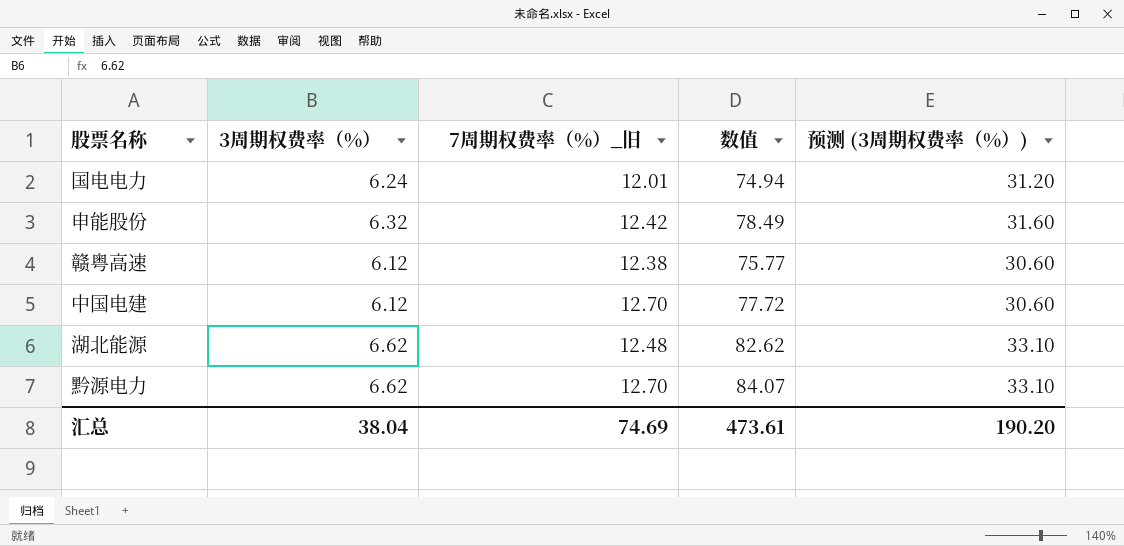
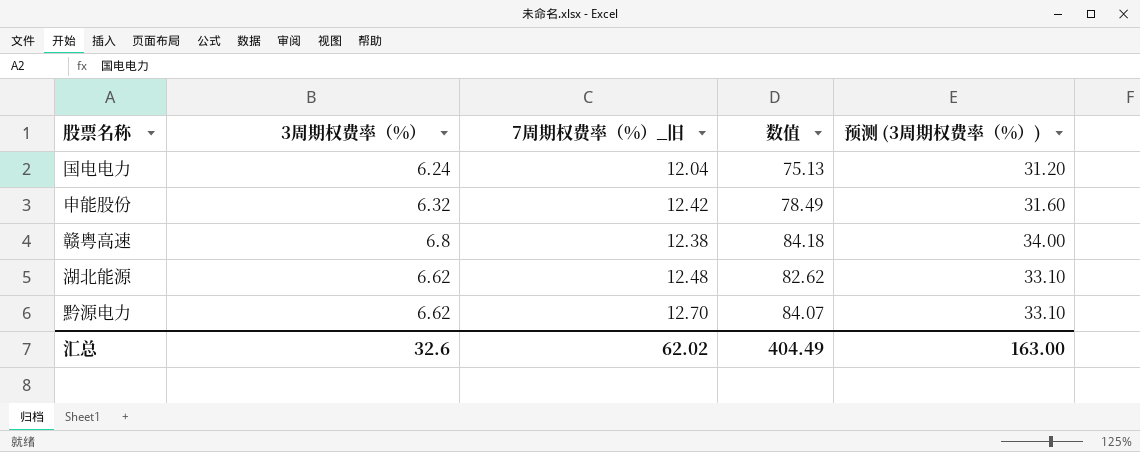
row 中国电建: 6.12 | 12.70 | 77.72 | 30.60 -> none
国电电力 | 7周期权费率（%）_旧: 12.01 -> 12.04
国电电力 | 数值: 74.94 -> 75.13
赣粤高速 | 3周期权费率（%）: 6.12 -> 6.8
赣粤高速 | 数值: 75.77 -> 84.18
赣粤高速 | 预测 (3周期权费率（%）): 30.60 -> 34.00
汇总 | 3周期权费率（%）: 38.04 -> 32.6
汇总 | 7周期权费率（%）_旧: 74.69 -> 62.02
汇总 | 数值: 473.61 -> 404.49
汇总 | 预测 (3周期权费率（%）): 190.20 -> 163.00

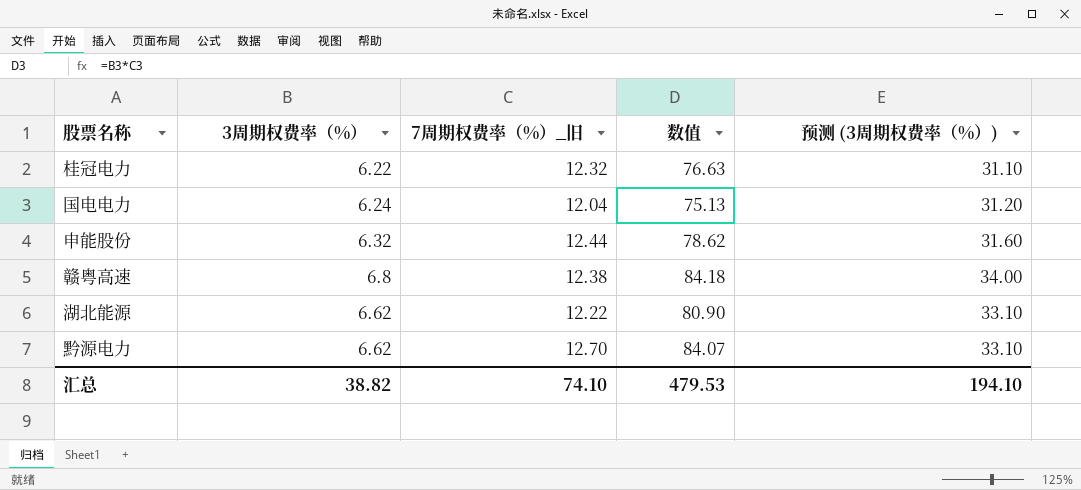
row 桂冠电力: none -> 6.22 | 12.32 | 76.63 | 31.10
申能股份 | 7周期权费率（%）_旧: 12.42 -> 12.44
申能股份 | 数值: 78.49 -> 78.62
湖北能源 | 7周期权费率（%）_旧: 12.48 -> 12.22
湖北能源 | 数值: 82.62 -> 80.90
汇总 | 3周期权费率（%）: 32.6 -> 38.82
汇总 | 7周期权费率（%）_旧: 62.02 -> 74.10
汇总 | 数值: 404.49 -> 479.53
汇总 | 预测 (3周期权费率（%）): 163.00 -> 194.10

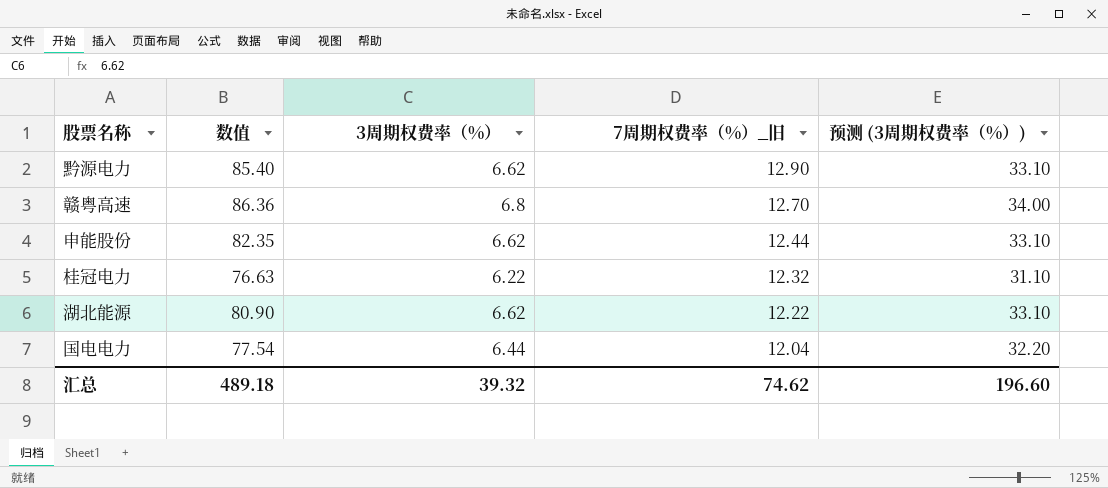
row order: none -> 7周期权费率（%）_旧 descending
column 数值 | position: 4 -> 2
黔源电力 | 数值: 84.07 -> 85.40
黔源电力 | 7周期权费率（%）_旧: 12.70 -> 12.90
赣粤高速 | 数值: 84.18 -> 86.36
赣粤高速 | 7周期权费率（%）_旧: 12.38 -> 12.70
申能股份 | 数值: 78.62 -> 82.35
申能股份 | 3周期权费率（%）: 6.32 -> 6.62
申能股份 | 预测 (3周期权费率（%）): 31.60 -> 33.10
国电电力 | 数值: 75.13 -> 77.54
国电电力 | 3周期权费率（%）: 6.24 -> 6.44
国电电力 | 预测 (3周期权费率（%）): 31.20 -> 32.20
汇总 | 数值: 479.53 -> 489.18
汇总 | 3周期权费率（%）: 38.82 -> 39.32
汇总 | 7周期权费率（%）_旧: 74.10 -> 74.62
汇总 | 预测 (3周期权费率（%）): 194.10 -> 196.60

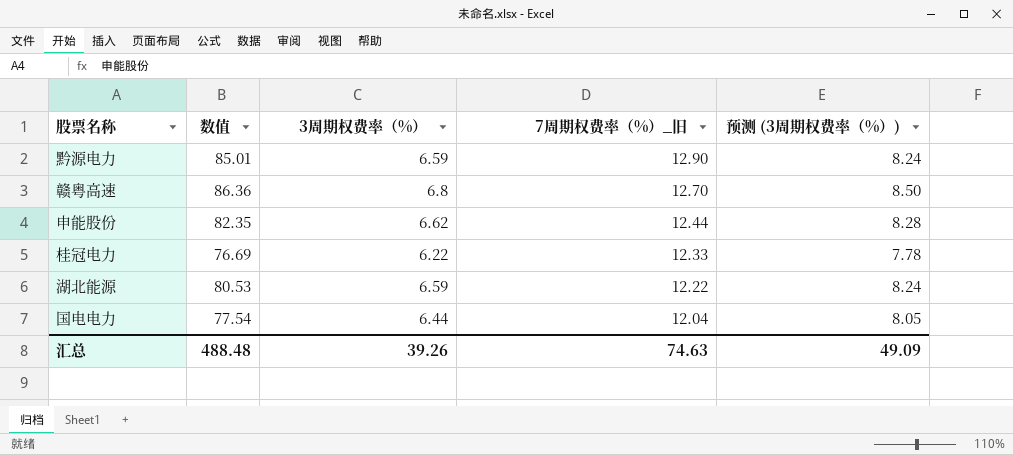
column 预测 (3周期权费率（%）) | formula: [3周期权费率（%）] * 5 -> [3周期权费率（%）] * 1.25
黔源电力 | 数值: 85.40 -> 85.01
黔源电力 | 3周期权费率（%）: 6.62 -> 6.59
桂冠电力 | 数值: 76.63 -> 76.69
桂冠电力 | 7周期权费率（%）_旧: 12.32 -> 12.33
湖北能源 | 数值: 80.90 -> 80.53
湖北能源 | 3周期权费率（%）: 6.62 -> 6.59
汇总 | 数值: 489.18 -> 488.48
汇总 | 3周期权费率（%）: 39.32 -> 39.26
汇总 | 7周期权费率（%）_旧: 74.62 -> 74.63
汇总 | 预测 (3周期权费率（%）): 196.60 -> 49.09

